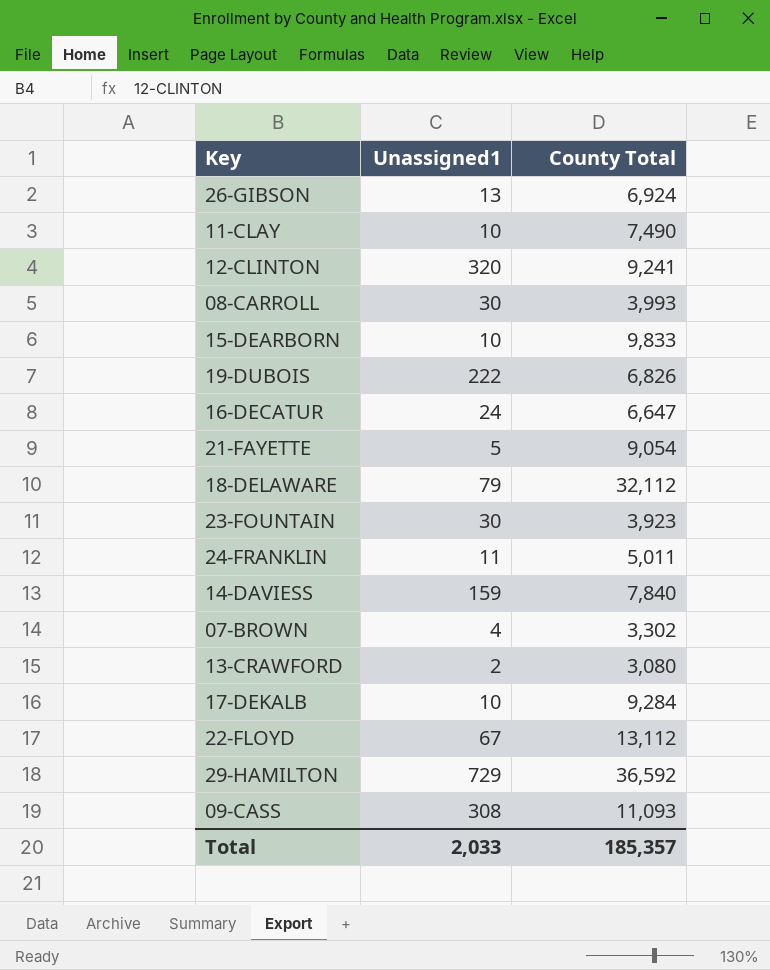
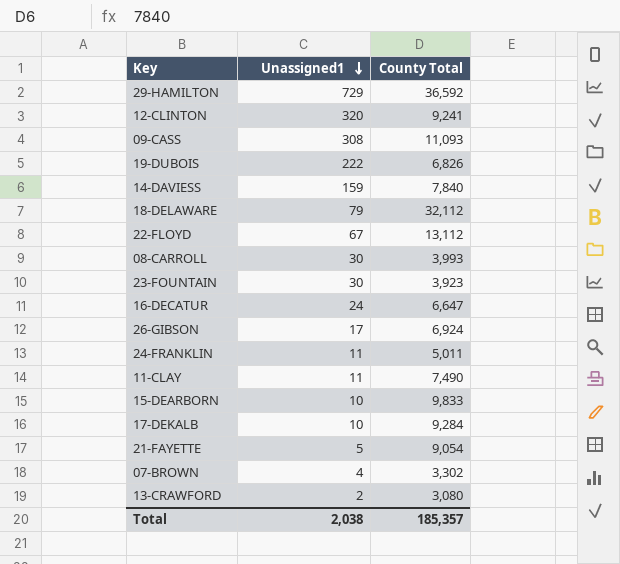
row order: none -> Unassigned1 descending
26-GIBSON | Unassigned1: 13 -> 17
11-CLAY | Unassigned1: 10 -> 11
Total | Unassigned1: 2,033 -> 2,038

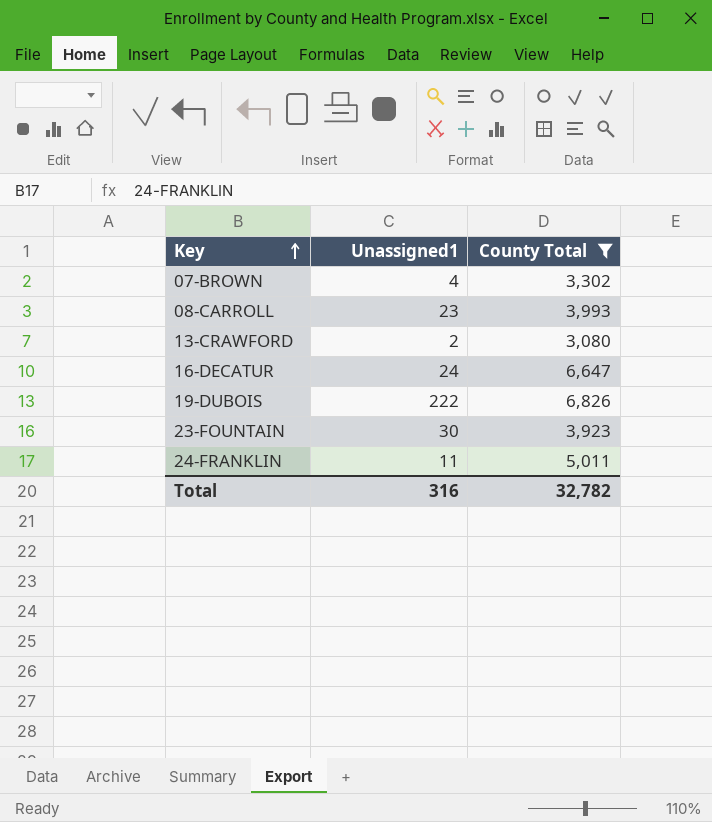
filter: none -> County Total <= 6,826
row order: Unassigned1 descending -> Key ascending
08-CARROLL | Unassigned1: 30 -> 23
Total | Unassigned1: 2,038 -> 316
Total | County Total: 185,357 -> 32,782

